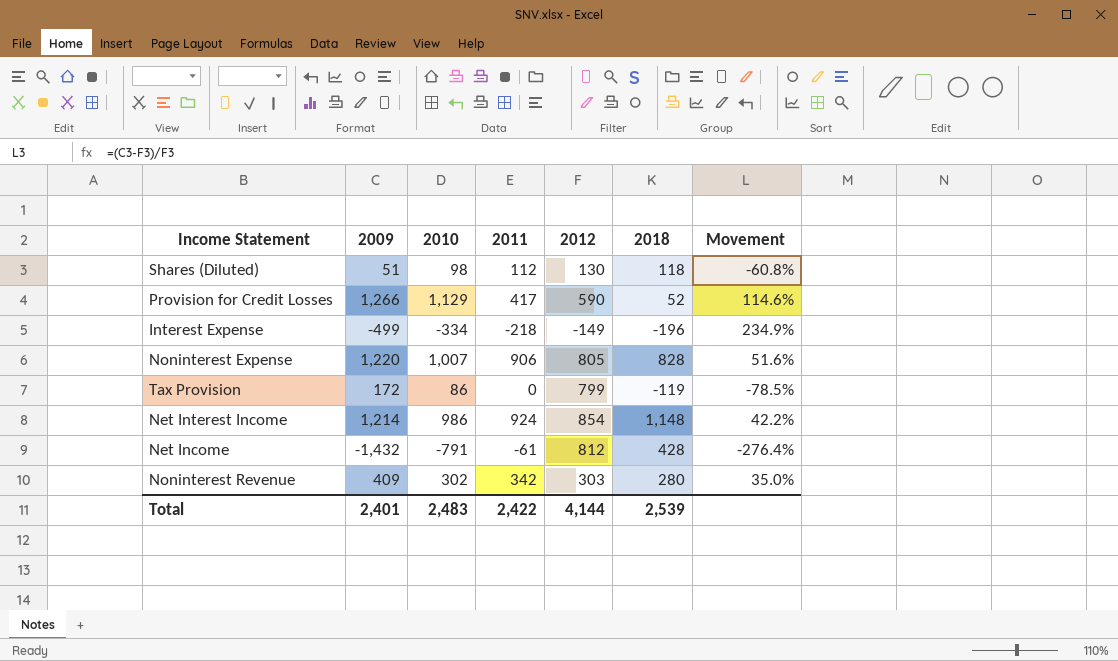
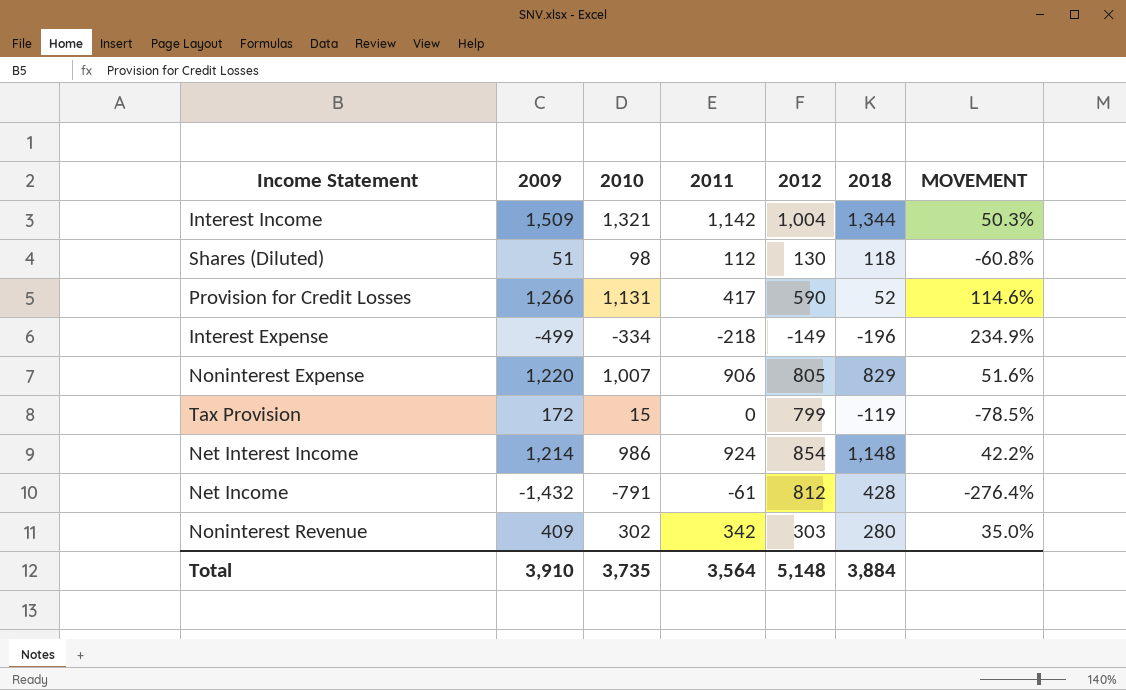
column name: Movement -> MOVEMENT
row Interest Income: none -> 1,509 | 1,321 | 1,142 | 1,004 | 1,344 | 50.3%
Provision for Credit Losses | 2010: 1,129 -> 1,131
Noninterest Expense | 2018: 828 -> 829
Tax Provision | 2010: 86 -> 15
Total | 2009: 2,401 -> 3,910
Total | 2010: 2,483 -> 3,735
Total | 2011: 2,422 -> 3,564
Total | 2012: 4,144 -> 5,148
Total | 2018: 2,539 -> 3,884

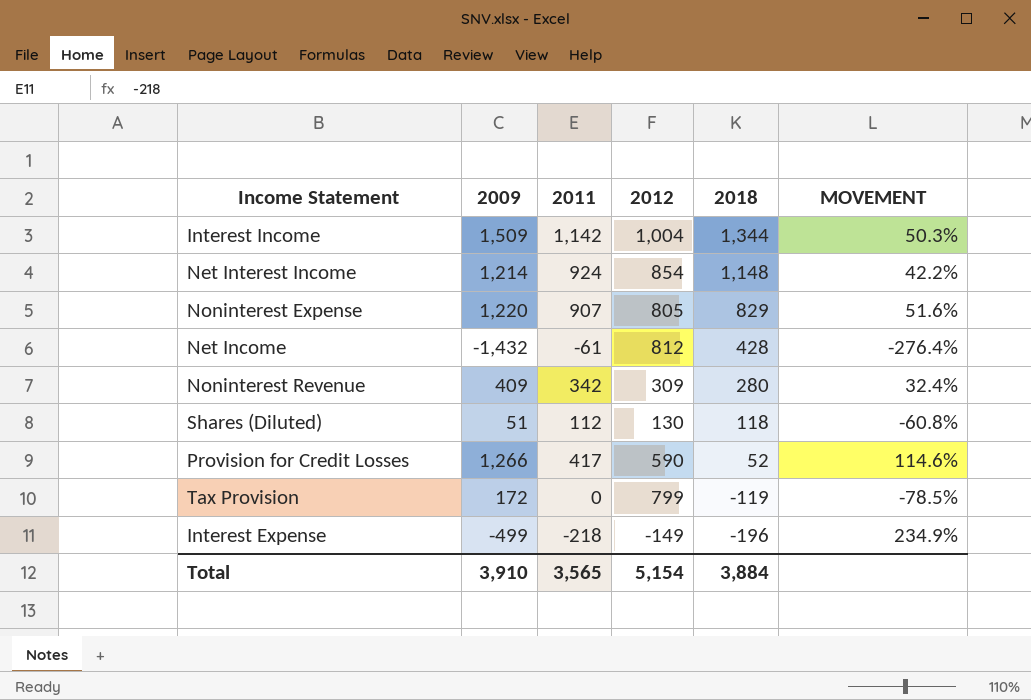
row order: none -> 2018 descending
column 2010 | position: 3 -> none
Noninterest Expense | 2011: 906 -> 907
Noninterest Revenue | 2012: 303 -> 309
Noninterest Revenue | MOVEMENT: 35.0% -> 32.4%
Total | 2011: 3,564 -> 3,565
Total | 2012: 5,148 -> 5,154

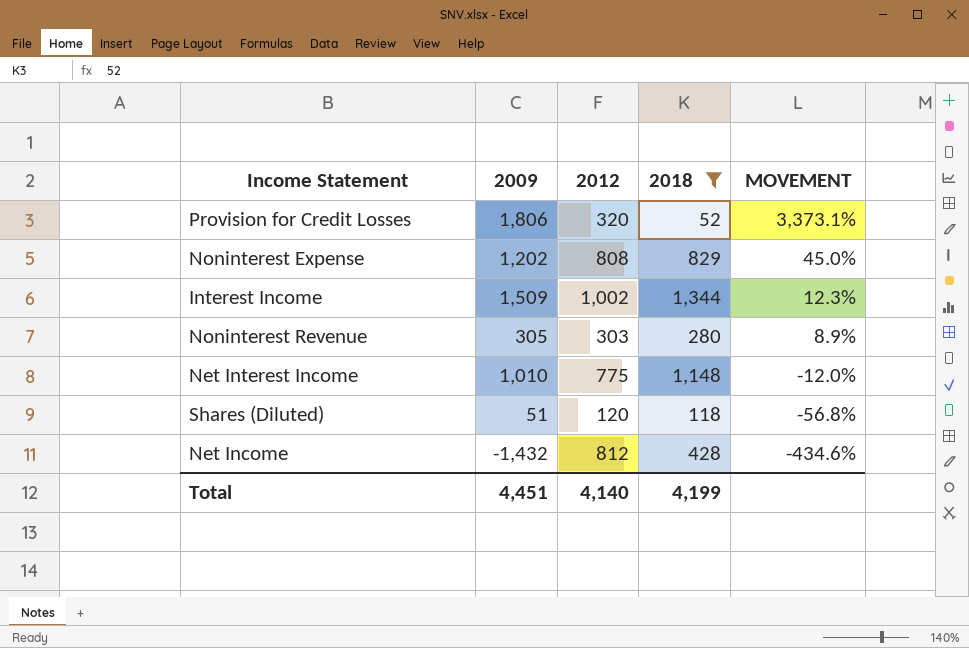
filter: none -> 2018 >= 52
row order: 2018 descending -> MOVEMENT descending
column 2011 | position: 3 -> none
column MOVEMENT | formula: ([2009] - [2012]) / [2012] -> ([2009] - [2018]) / [2018]
Provision for Credit Losses | 2009: 1,266 -> 1,806
Provision for Credit Losses | 2012: 590 -> 320
Noninterest Expense | 2009: 1,220 -> 1,202
Noninterest Expense | 2012: 805 -> 808
Interest Income | 2012: 1,004 -> 1,002
Noninterest Revenue | 2009: 409 -> 305
Noninterest Revenue | 2012: 309 -> 303
Net Interest Income | 2009: 1,214 -> 1,010
Net Interest Income | 2012: 854 -> 775
Shares (Diluted) | 2012: 130 -> 120
Total | 2009: 3,910 -> 4,451
Total | 2012: 5,154 -> 4,140
Total | 2018: 3,884 -> 4,199

